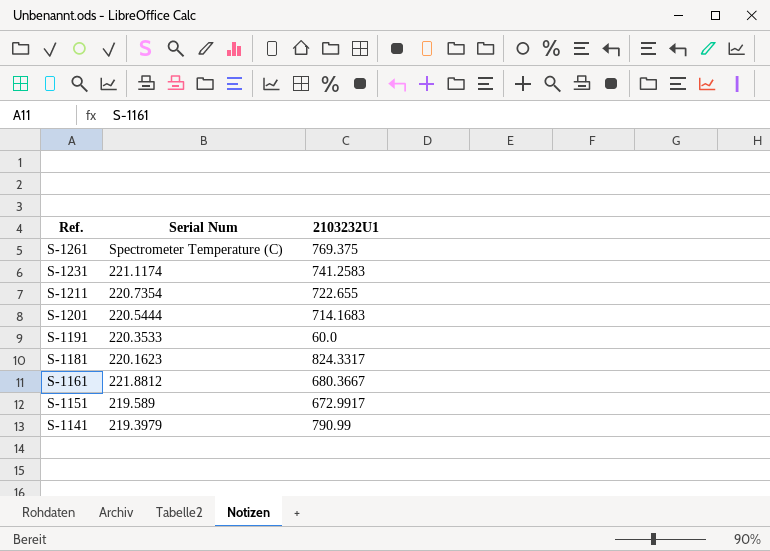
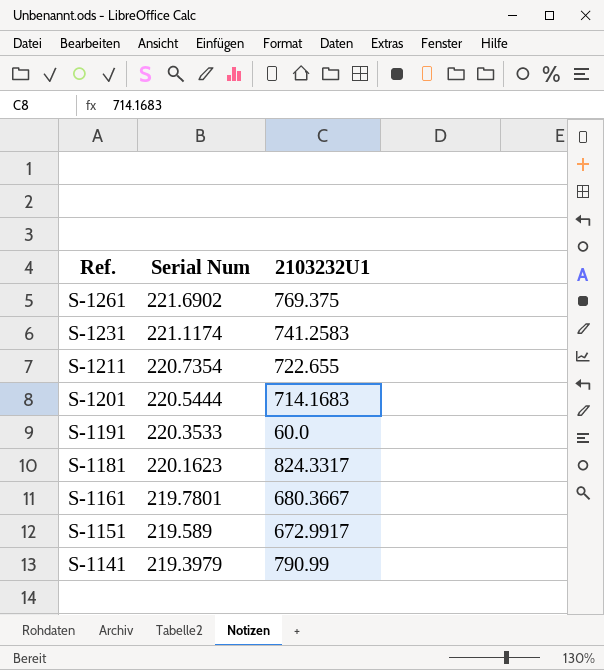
S-1261 | Serial Num: Spectrometer Temperature (C) -> 221.6902
S-1161 | Serial Num: 221.8812 -> 219.7801

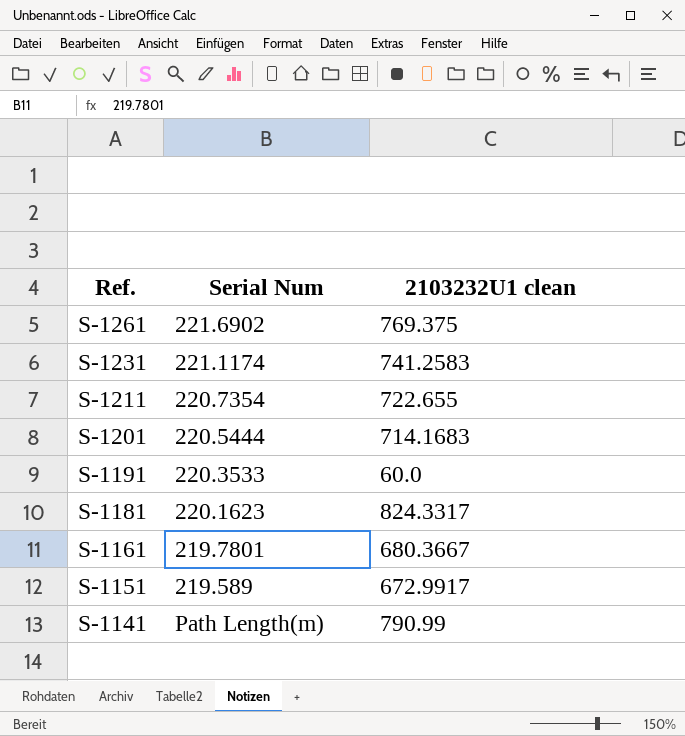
column name: 2103232U1 -> 2103232U1 clean
S-1141 | Serial Num: 219.3979 -> Path Length(m)

